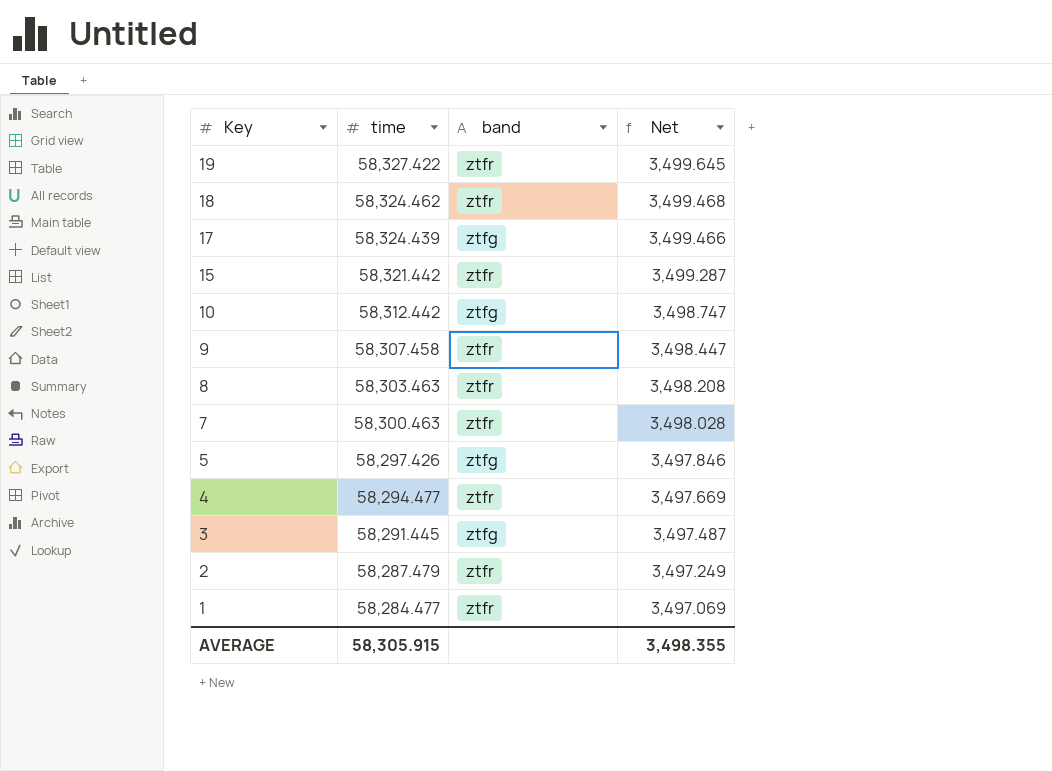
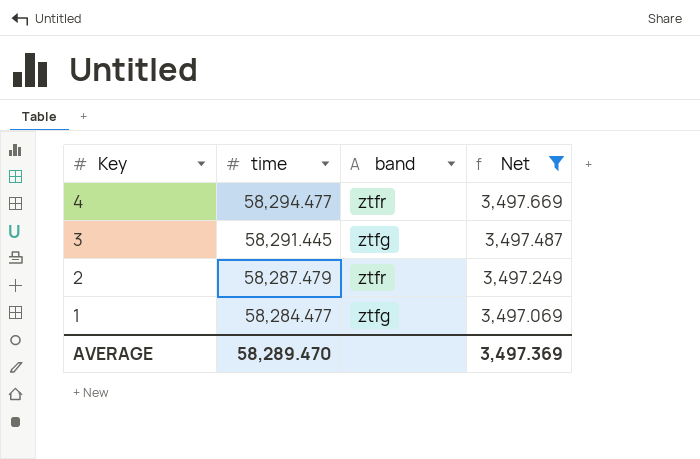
filter: none -> Net <= 3,497.669
1 | band: ztfr -> ztfg
AVERAGE | time: 58,305.915 -> 58,289.470
AVERAGE | Net: 3,498.355 -> 3,497.369

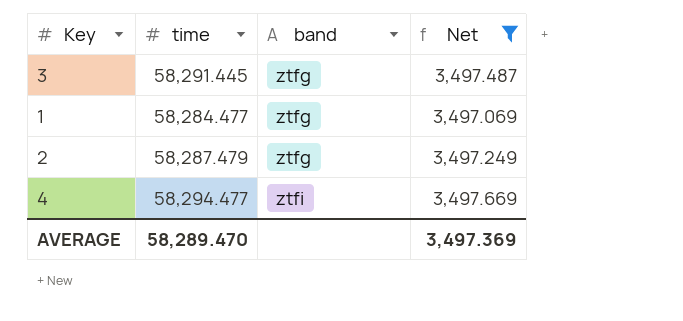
row order: Key descending -> band ascending
2 | band: ztfr -> ztfg
4 | band: ztfr -> ztfi

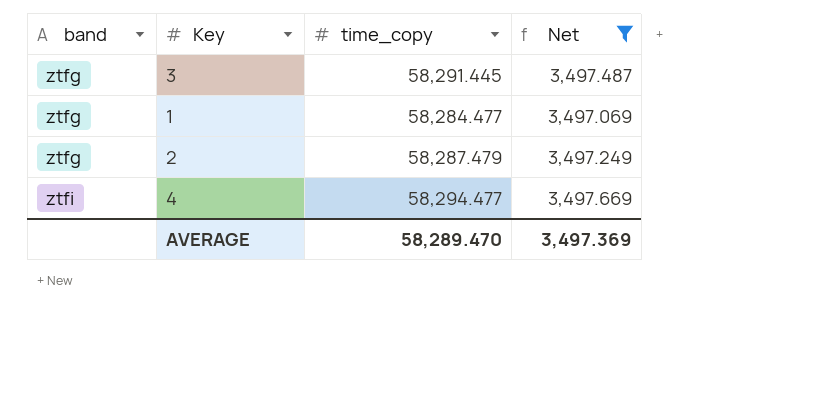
column band | position: 3 -> 1
column name: time -> time_copy

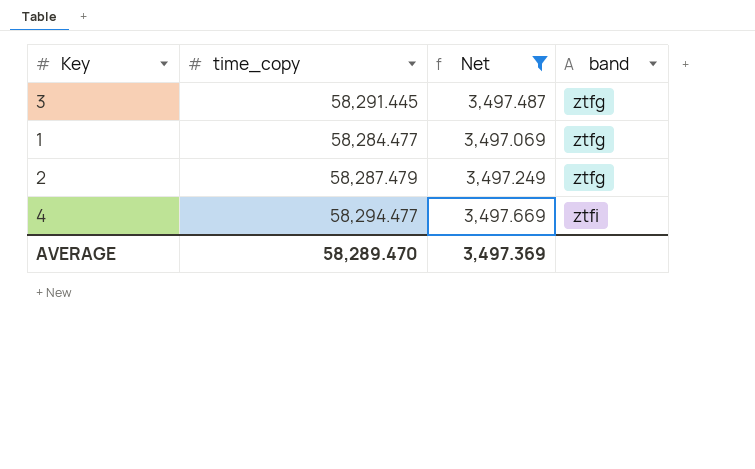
column band | position: 1 -> 4

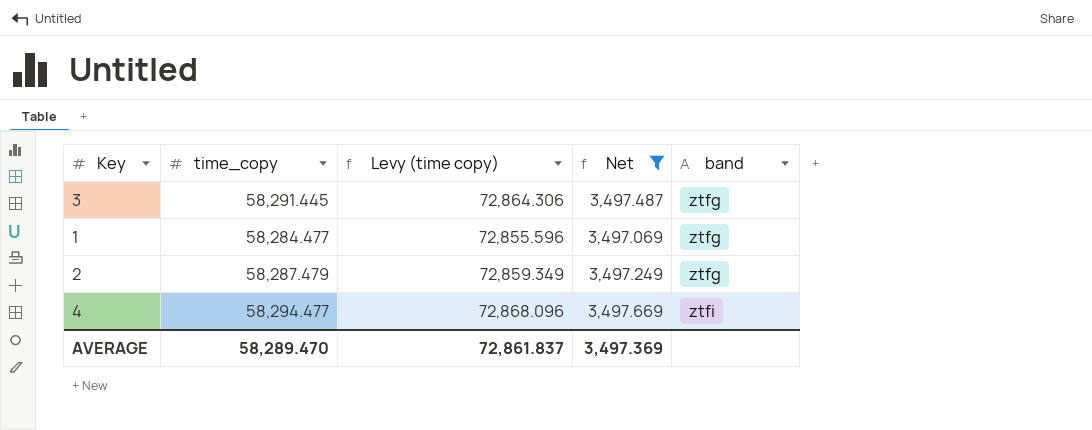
column Levy (time copy) | formula: none -> [time_copy] * 1.25

